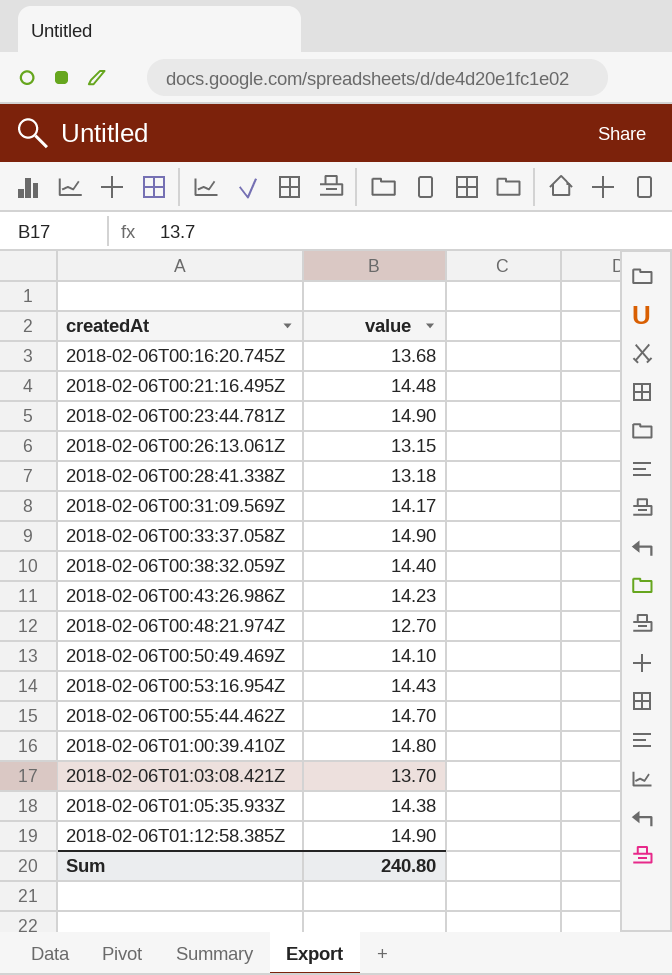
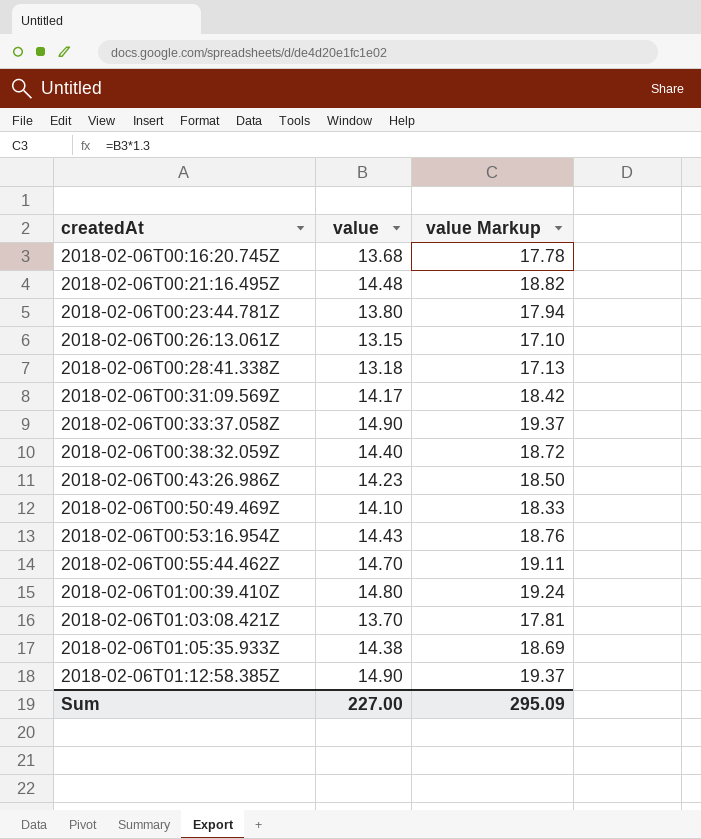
column value Markup | formula: none -> [value] * 1.3
row 2018-02-06T00:48:21.974Z: 12.70 -> none
2018-02-06T00:23:44.781Z | value: 14.90 -> 13.80
Sum | value: 240.80 -> 227.00

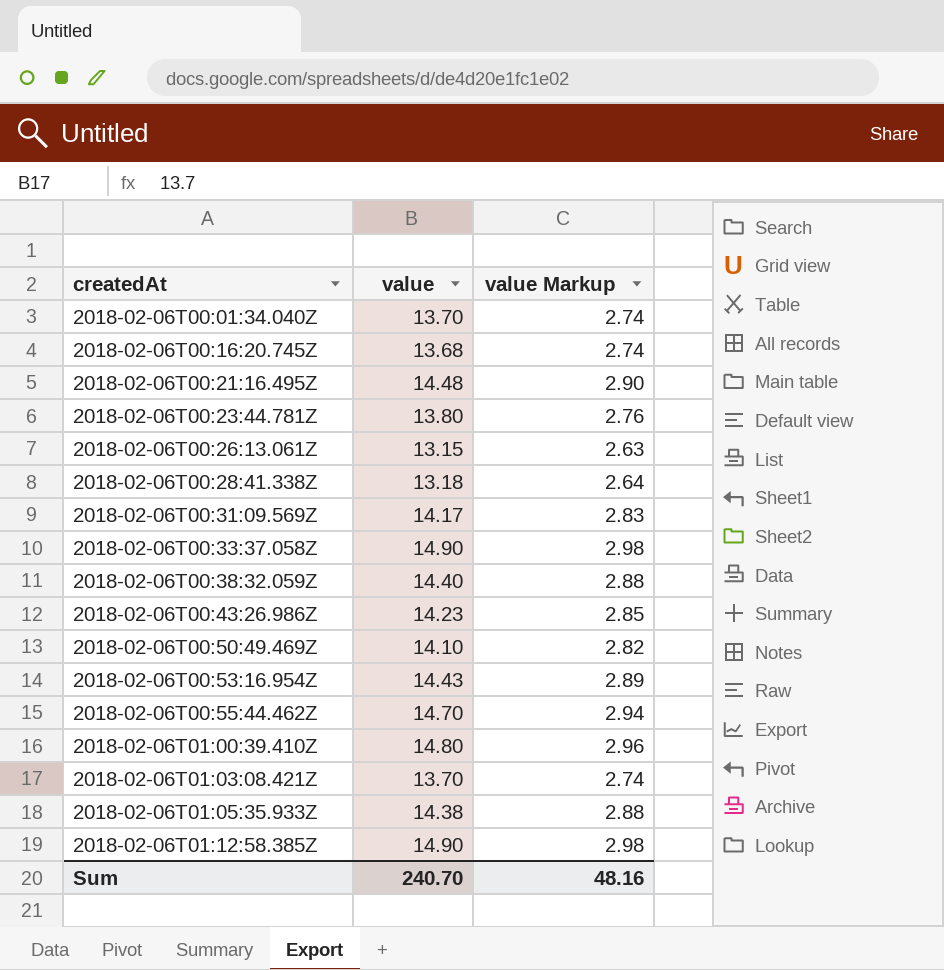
column value Markup | formula: [value] * 1.3 -> [value] * 0.2
row 2018-02-06T00:01:34.040Z: none -> 13.70 | 2.74
Sum | value: 227.00 -> 240.70
Sum | value Markup: 295.09 -> 48.16

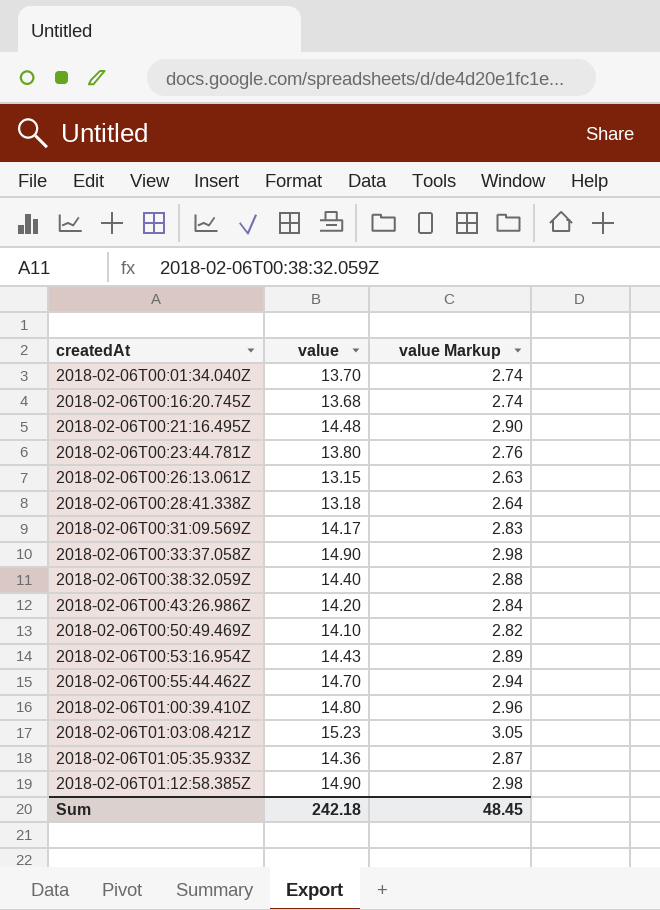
2018-02-06T00:43:26.986Z | value: 14.23 -> 14.20
2018-02-06T00:43:26.986Z | value Markup: 2.85 -> 2.84
2018-02-06T01:03:08.421Z | value: 13.70 -> 15.23
2018-02-06T01:03:08.421Z | value Markup: 2.74 -> 3.05
2018-02-06T01:05:35.933Z | value: 14.38 -> 14.36
2018-02-06T01:05:35.933Z | value Markup: 2.88 -> 2.87
Sum | value: 240.70 -> 242.18
Sum | value Markup: 48.16 -> 48.45

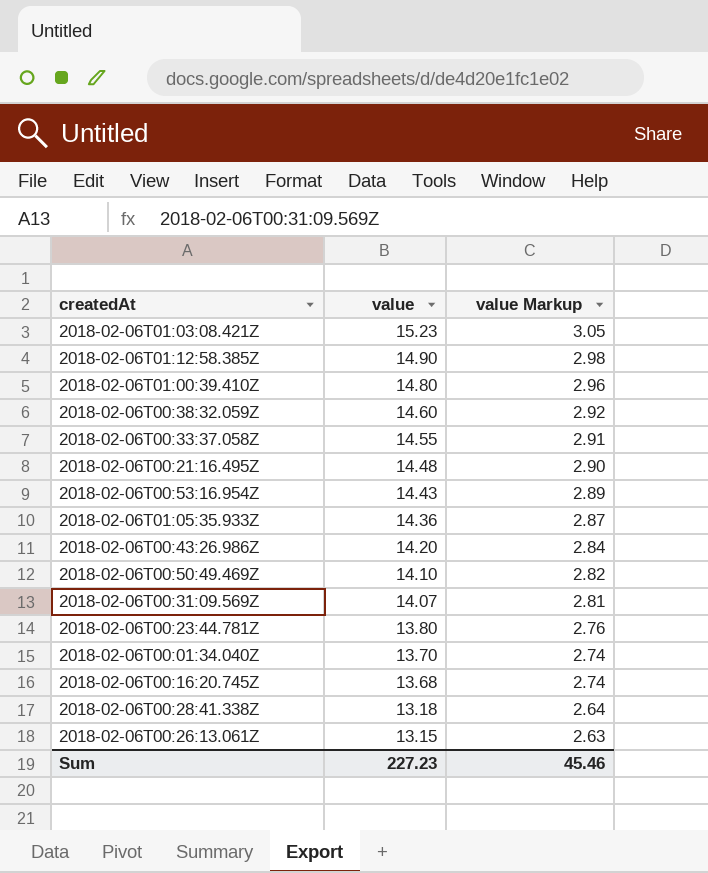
row order: createdAt ascending -> value descending
row 2018-02-06T00:55:44.462Z: 14.70 | 2.94 -> none
2018-02-06T00:38:32.059Z | value: 14.40 -> 14.60
2018-02-06T00:38:32.059Z | value Markup: 2.88 -> 2.92
2018-02-06T00:33:37.058Z | value: 14.90 -> 14.55
2018-02-06T00:33:37.058Z | value Markup: 2.98 -> 2.91
2018-02-06T00:31:09.569Z | value: 14.17 -> 14.07
2018-02-06T00:31:09.569Z | value Markup: 2.83 -> 2.81
Sum | value: 242.18 -> 227.23
Sum | value Markup: 48.45 -> 45.46

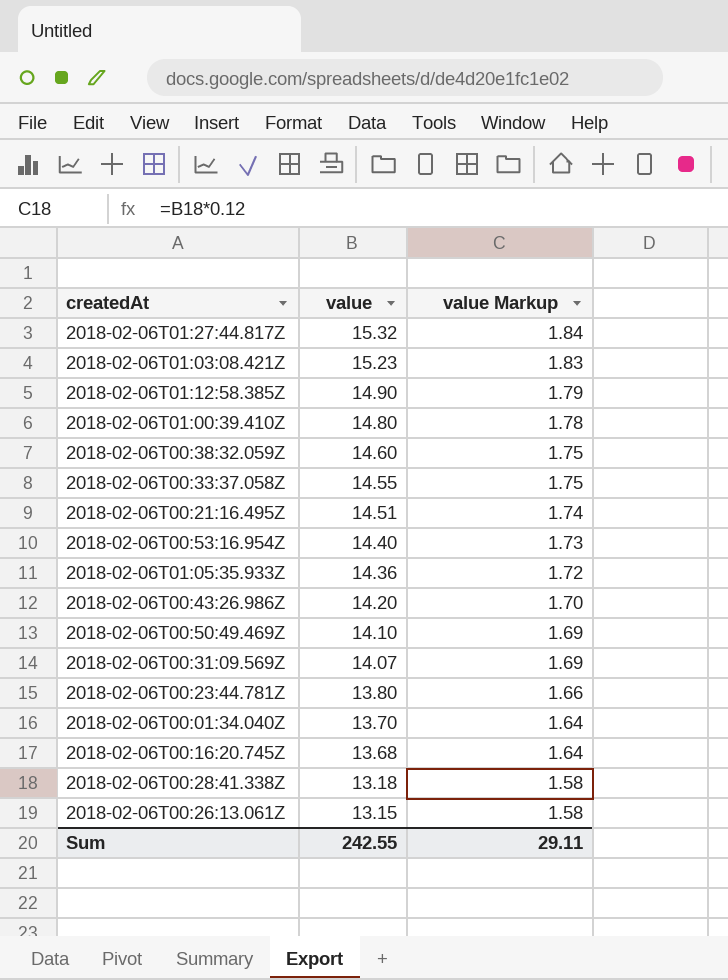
column value Markup | formula: [value] * 0.2 -> [value] * 0.12
row 2018-02-06T01:27:44.817Z: none -> 15.32 | 1.84
2018-02-06T00:21:16.495Z | value: 14.48 -> 14.51
2018-02-06T00:53:16.954Z | value: 14.43 -> 14.40
Sum | value: 227.23 -> 242.55
Sum | value Markup: 45.46 -> 29.11

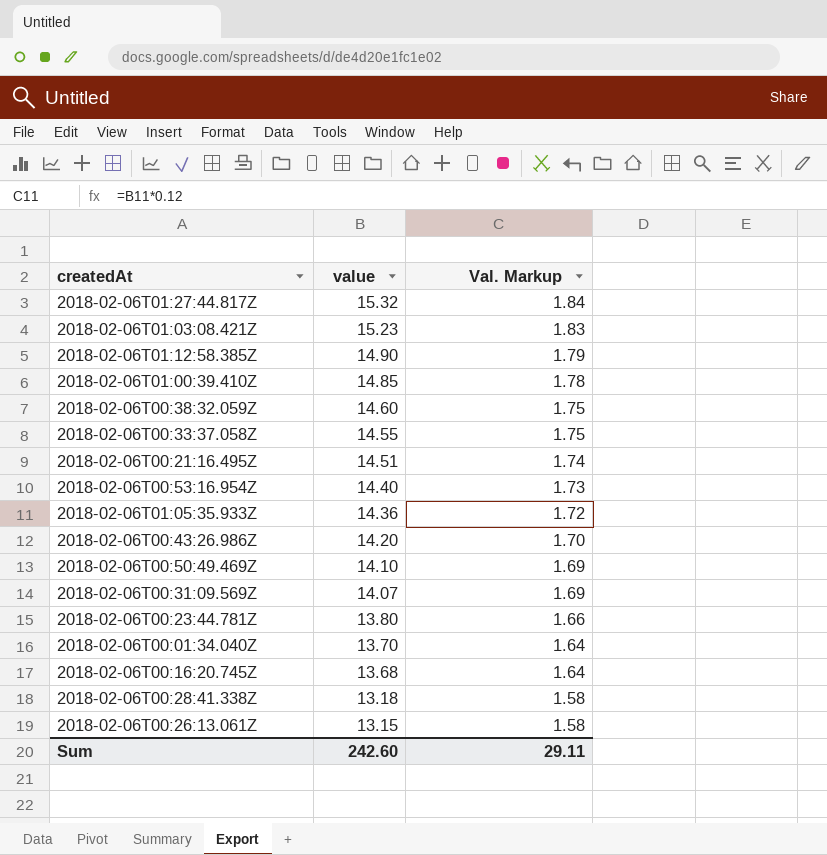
column name: value Markup -> Val. Markup
2018-02-06T01:00:39.410Z | value: 14.80 -> 14.85
Sum | value: 242.55 -> 242.60

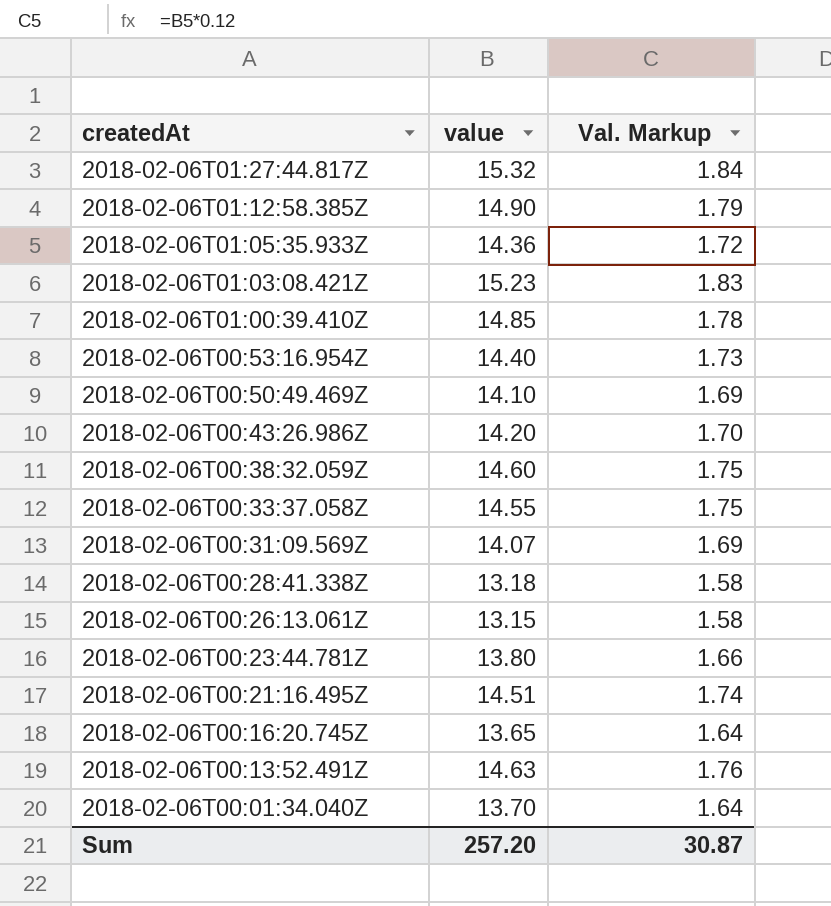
row order: value descending -> createdAt descending
2018-02-06T00:16:20.745Z | value: 13.68 -> 13.65
row 2018-02-06T00:13:52.491Z: none -> 14.63 | 1.76
Sum | value: 242.60 -> 257.20
Sum | Val. Markup: 29.11 -> 30.87

